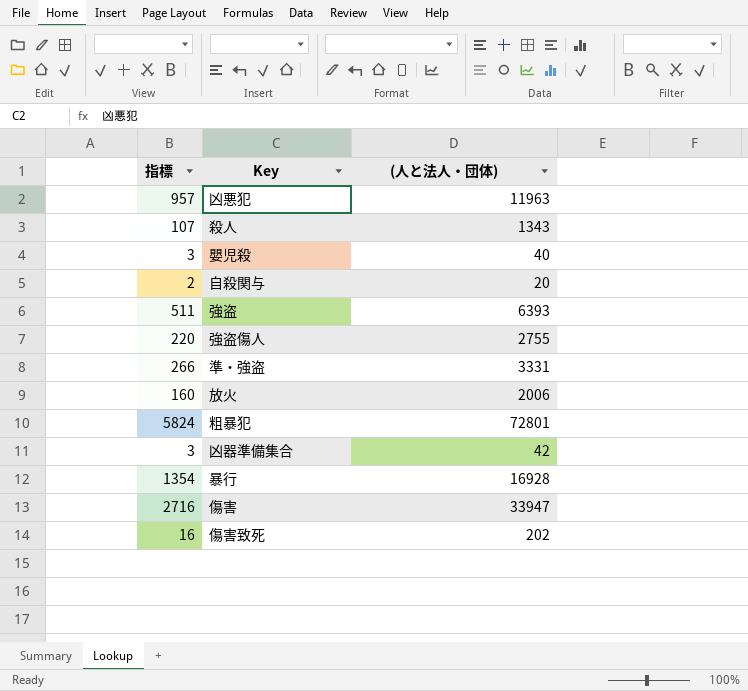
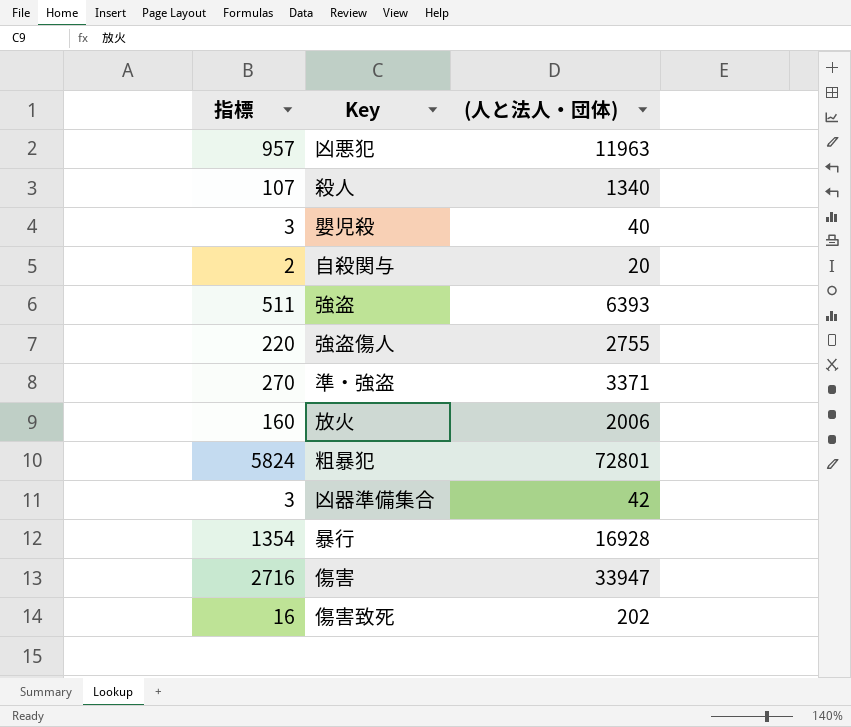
殺人 | (人と法人・団体): 1343 -> 1340
準・強盗 | 指標: 266 -> 270
準・強盗 | (人と法人・団体): 3331 -> 3371

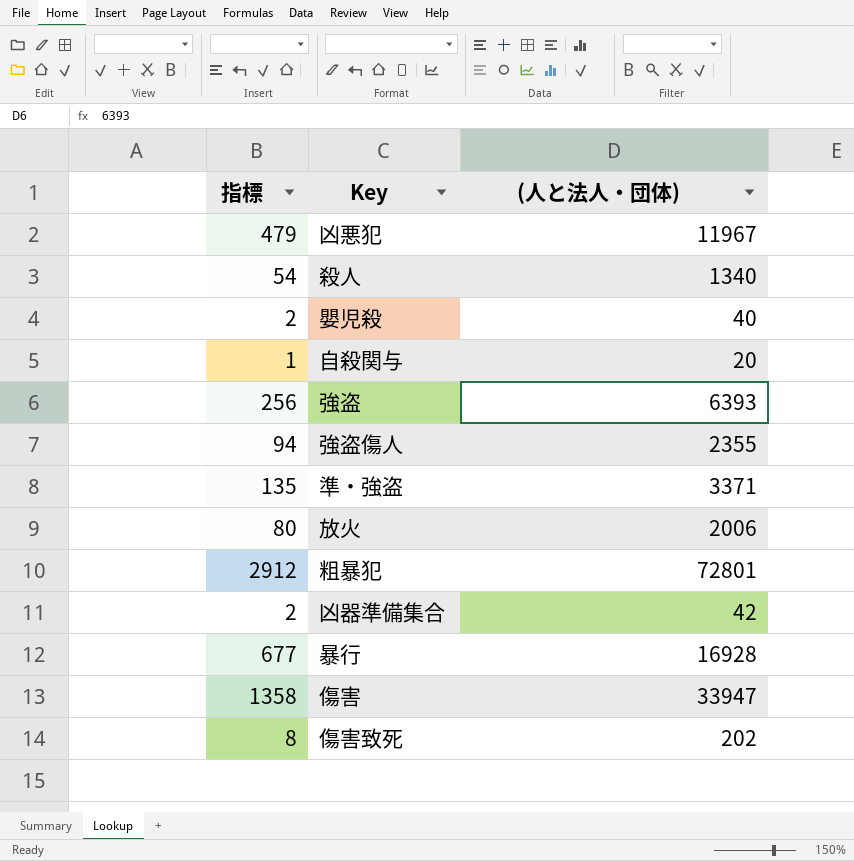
column 指標 | formula: [(人と法人・団体)] * 0.08 -> [(人と法人・団体)] * 0.04
凶悪犯 | (人と法人・団体): 11963 -> 11967
強盗傷人 | (人と法人・団体): 2755 -> 2355

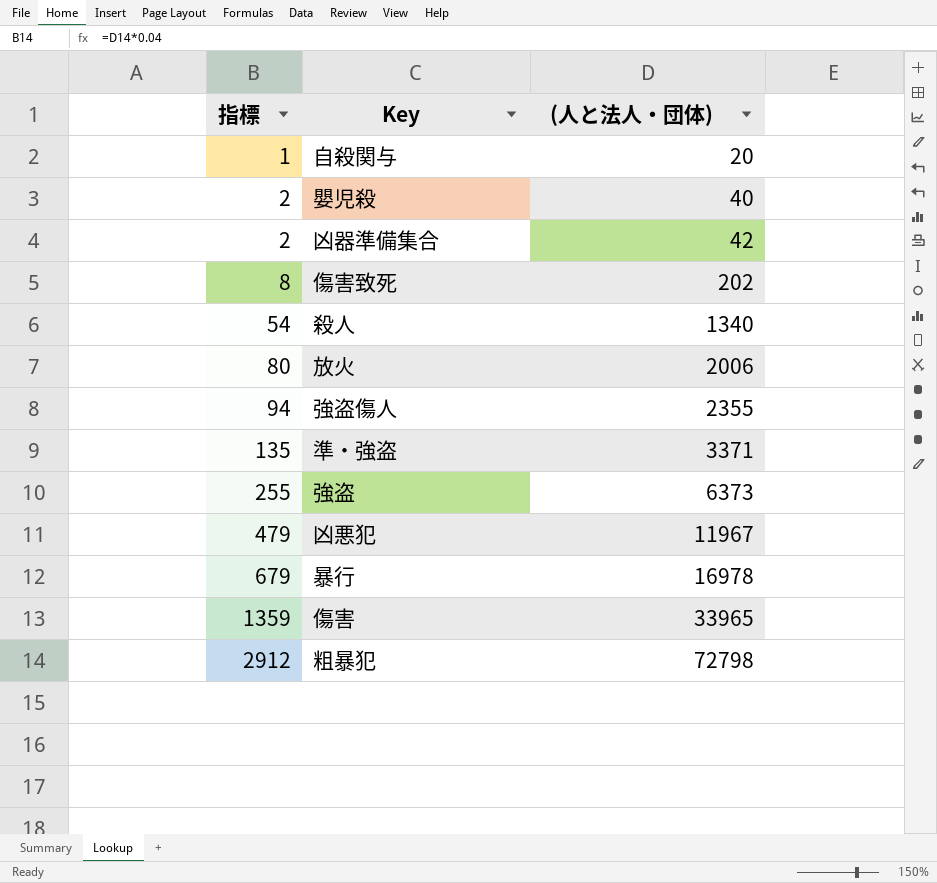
row order: none -> 指標 ascending
強盗 | 指標: 256 -> 255
強盗 | (人と法人・団体): 6393 -> 6373
暴行 | 指標: 677 -> 679
暴行 | (人と法人・団体): 16928 -> 16978
傷害 | 指標: 1358 -> 1359
傷害 | (人と法人・団体): 33947 -> 33965
粗暴犯 | (人と法人・団体): 72801 -> 72798

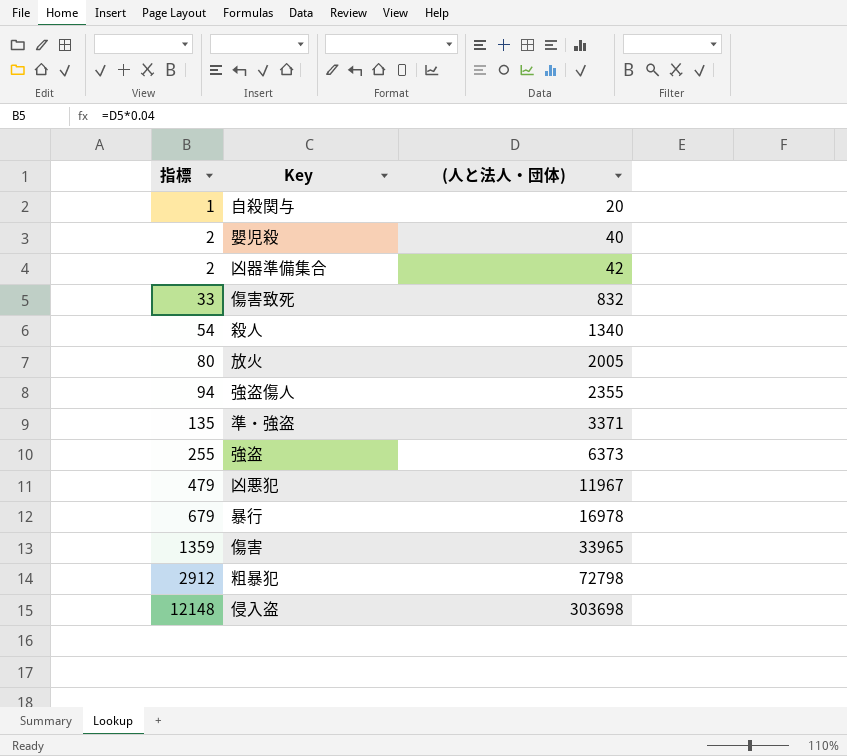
傷害致死 | 指標: 8 -> 33
傷害致死 | (人と法人・団体): 202 -> 832
放火 | (人と法人・団体): 2006 -> 2005
row 侵入盗: none -> 12148 | 303698

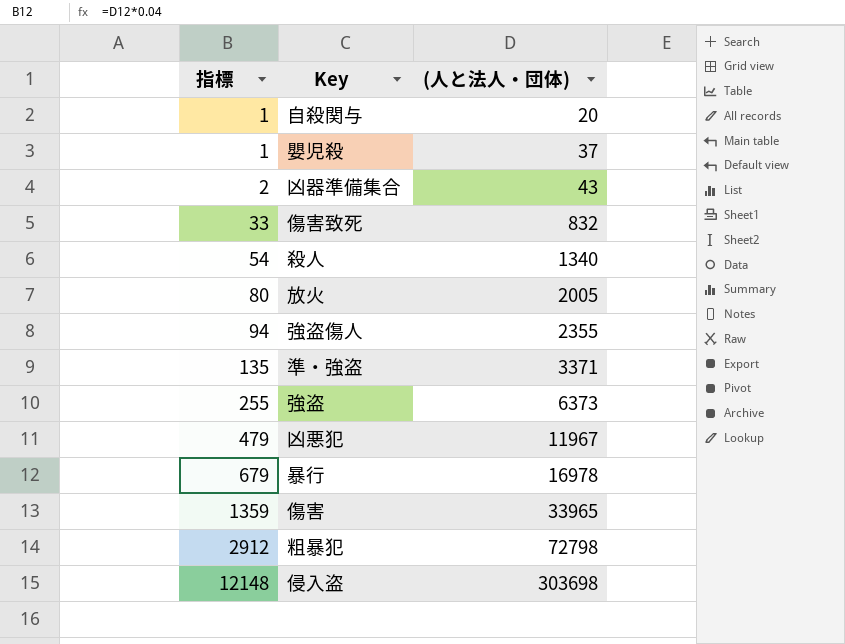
嬰児殺 | 指標: 2 -> 1
嬰児殺 | (人と法人・団体): 40 -> 37
凶器準備集合 | (人と法人・団体): 42 -> 43

